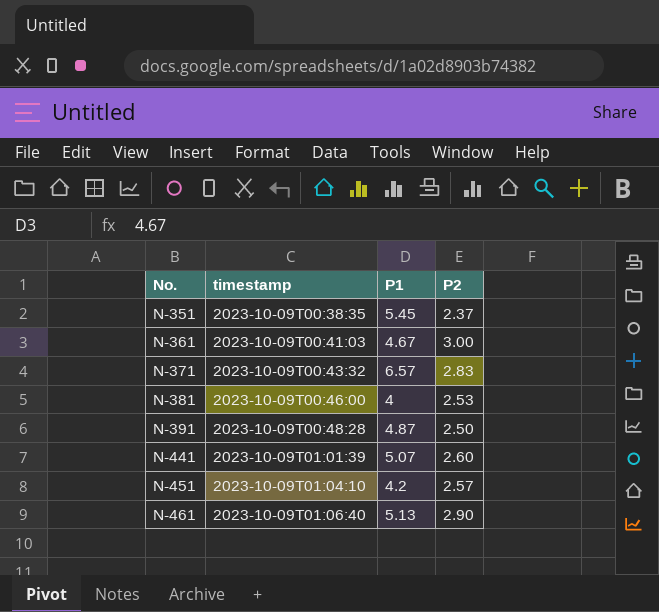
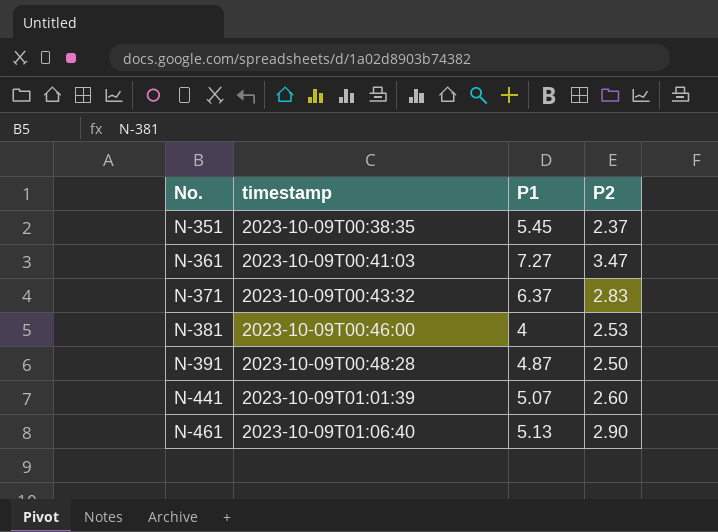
row N-451: 2023-10-09T01:04:10 | 4.2 | 2.57 -> none
N-361 | P1: 4.67 -> 7.27
N-361 | P2: 3.00 -> 3.47
N-371 | P1: 6.57 -> 6.37

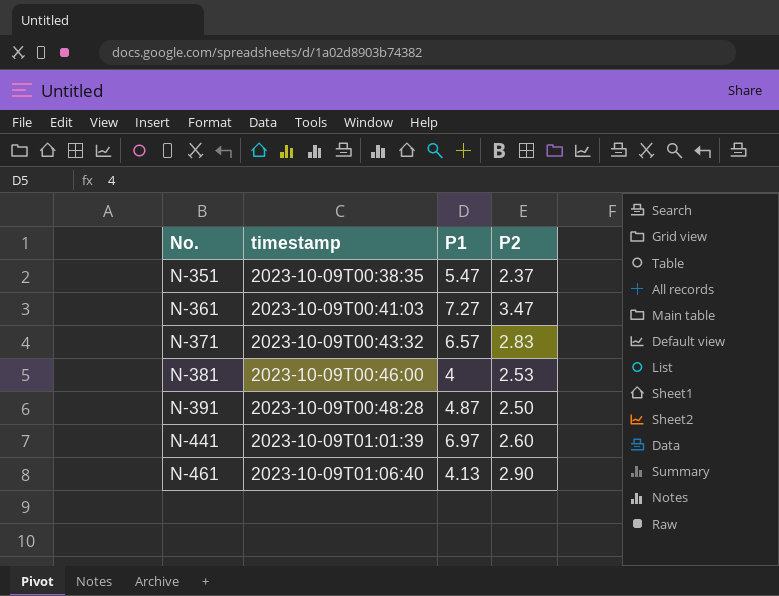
N-351 | P1: 5.45 -> 5.47
N-371 | P1: 6.37 -> 6.57
N-441 | P1: 5.07 -> 6.97
N-461 | P1: 5.13 -> 4.13

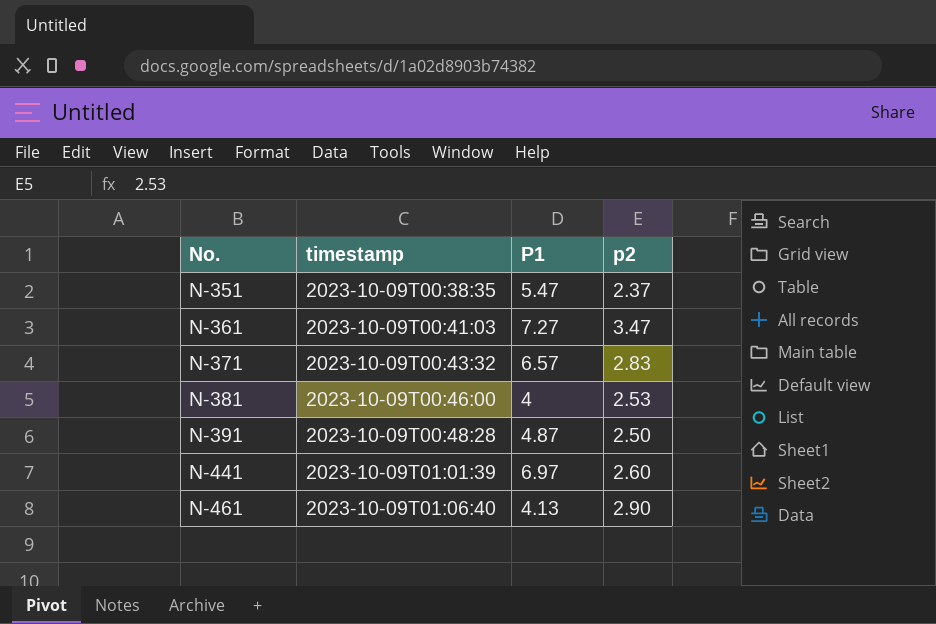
column name: P2 -> p2

